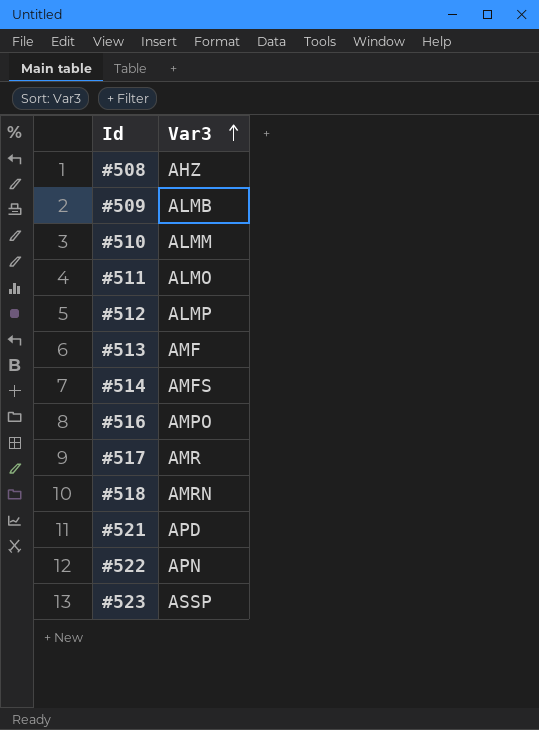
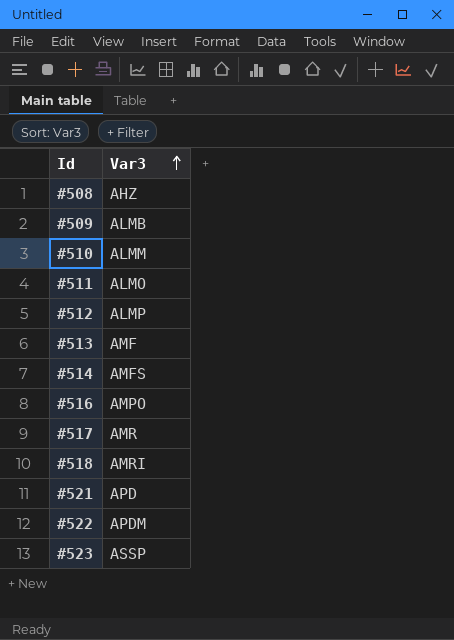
#518 | Var3: AMRN -> AMRI
#522 | Var3: APN -> APDM

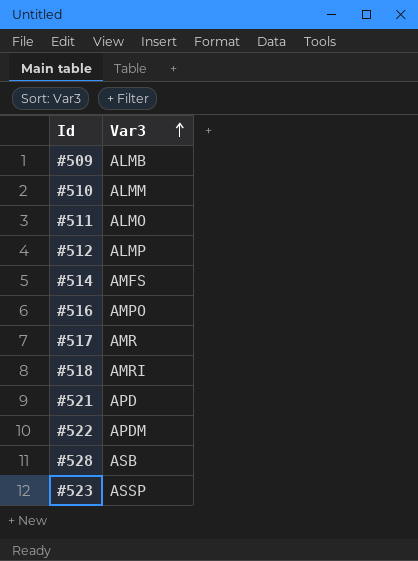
row #508: AHZ -> none
row #513: AMF -> none
row #528: none -> ASB

